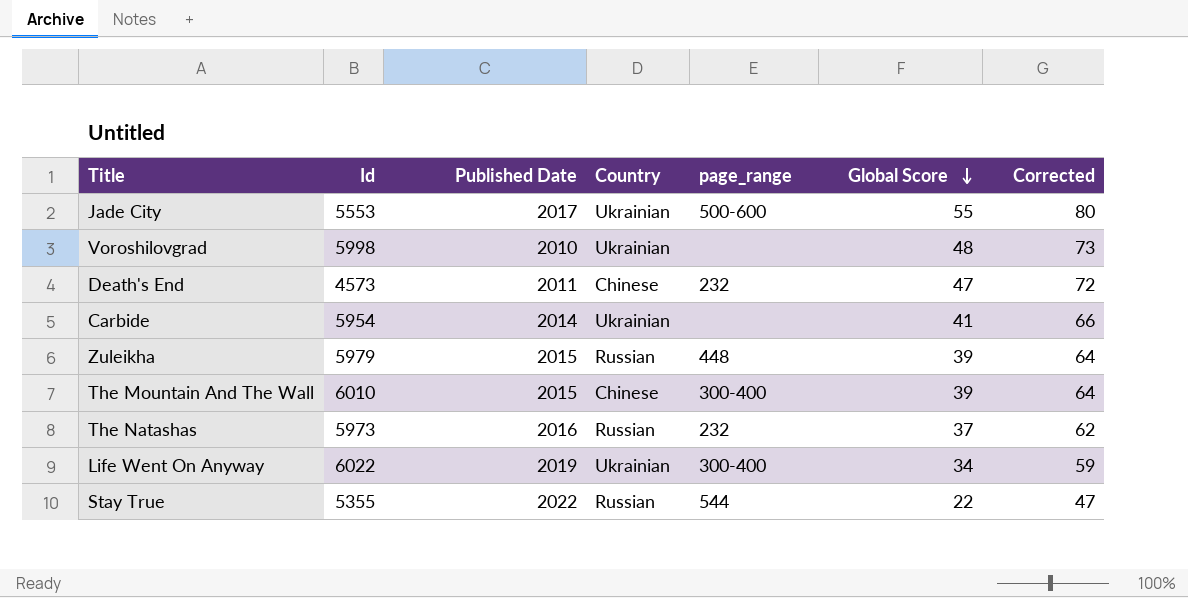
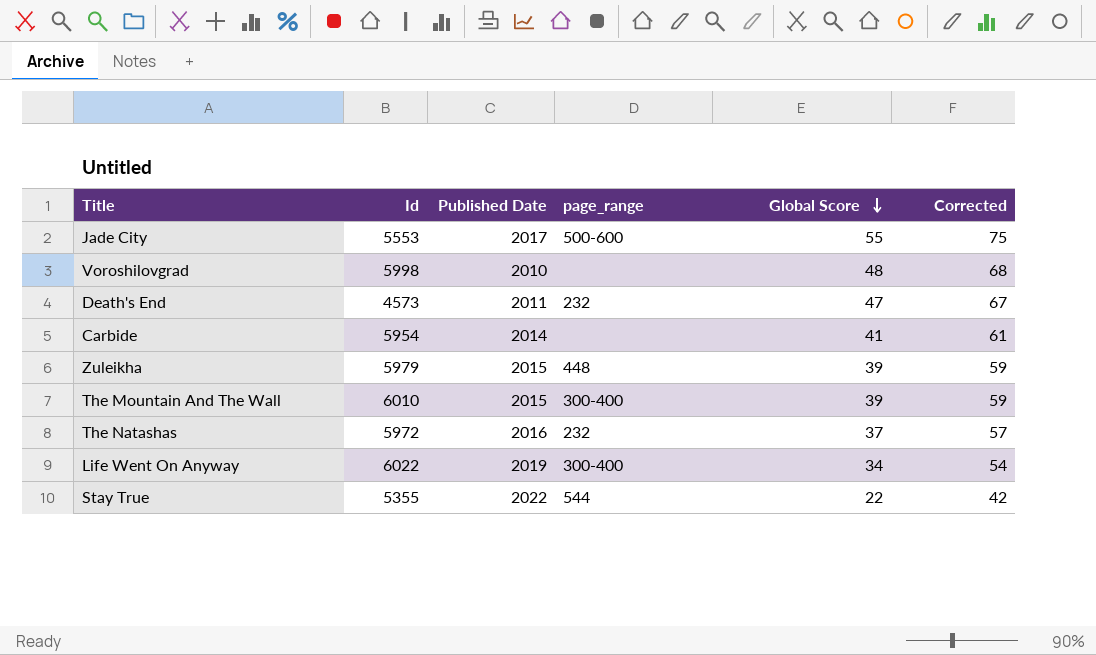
column Country | position: 4 -> none
column Corrected | formula: [Global Score] + 25 -> [Global Score] + 20
The Natashas | Id: 5973 -> 5972

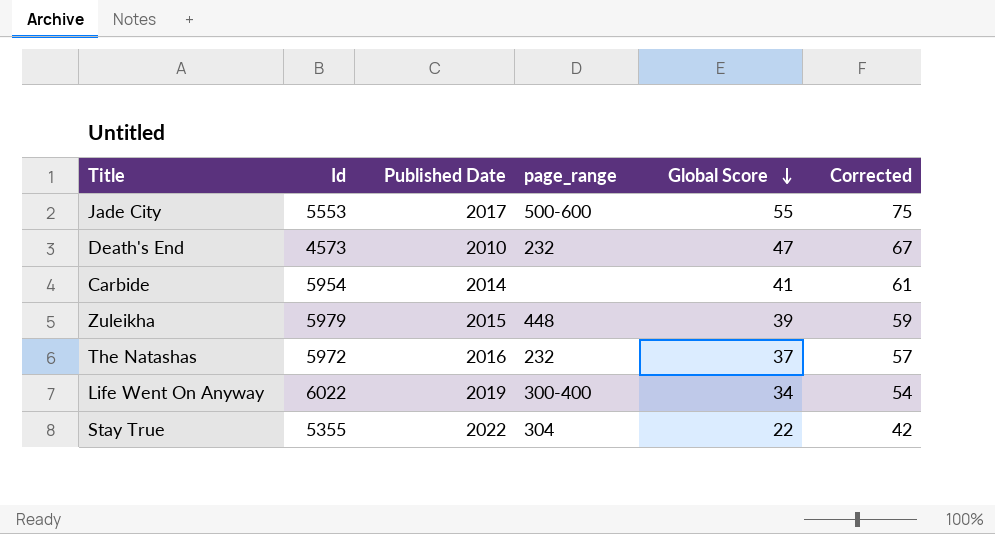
row Voroshilovgrad: 5998 | 2010 | none | 48 | 68 -> none
row The Mountain And The Wall: 6010 | 2015 | 300-400 | 39 | 59 -> none
Death's End | Published Date: 2011 -> 2010
Stay True | page_range: 544 -> 304

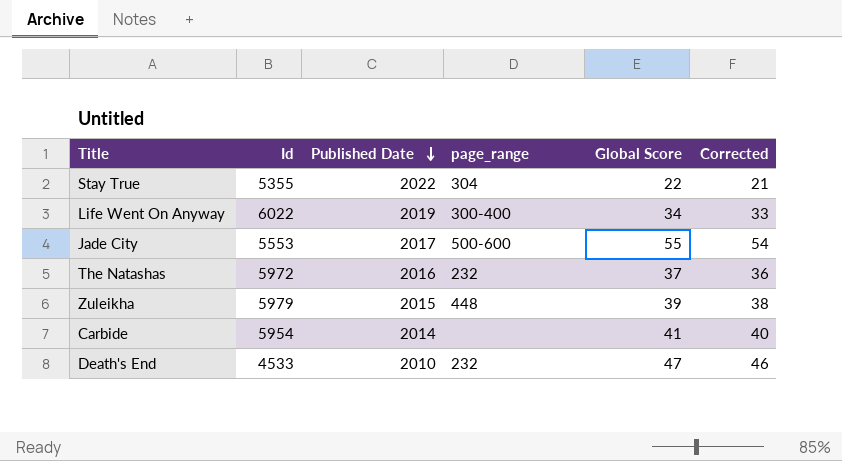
row order: Global Score descending -> Published Date descending
column Corrected | formula: [Global Score] + 20 -> [Global Score] - 1
Death's End | Id: 4573 -> 4533

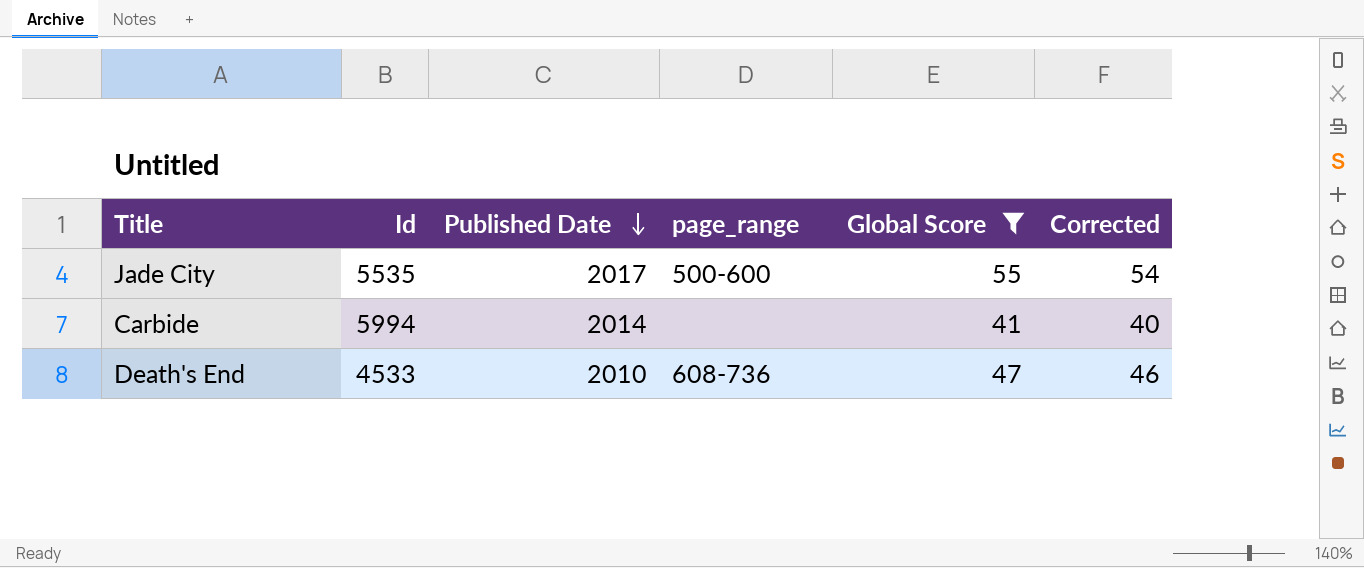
filter: none -> Global Score >= 41
Jade City | Id: 5553 -> 5535
Carbide | Id: 5954 -> 5994
Death's End | page_range: 232 -> 608-736

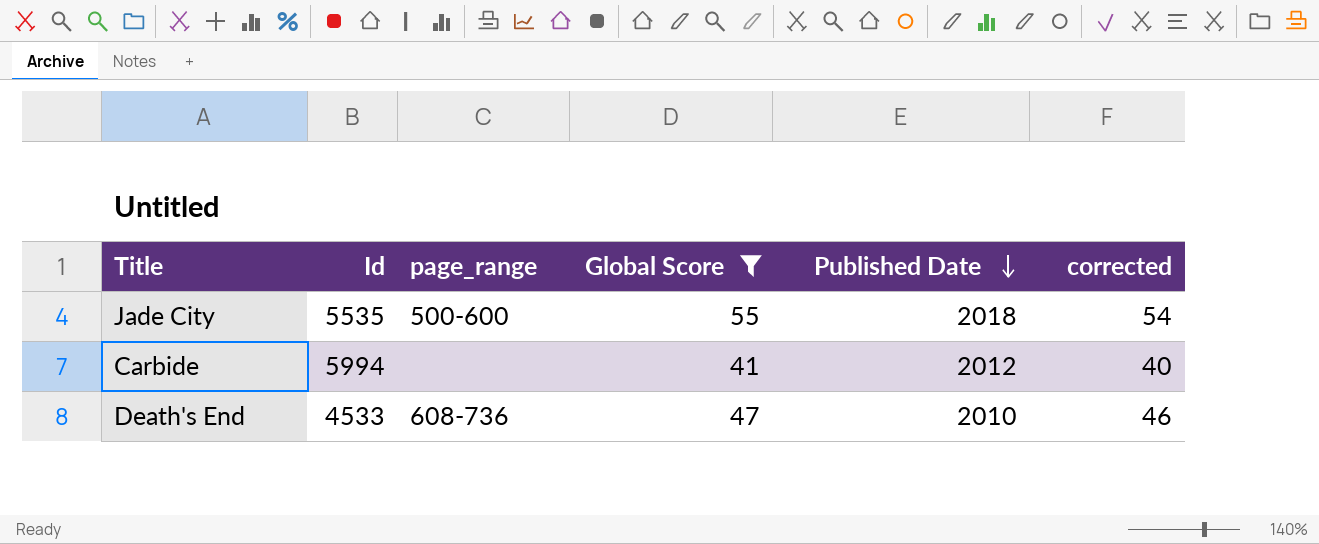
column Published Date | position: 3 -> 5
column name: Corrected -> corrected
Jade City | Published Date: 2017 -> 2018
Carbide | Published Date: 2014 -> 2012

